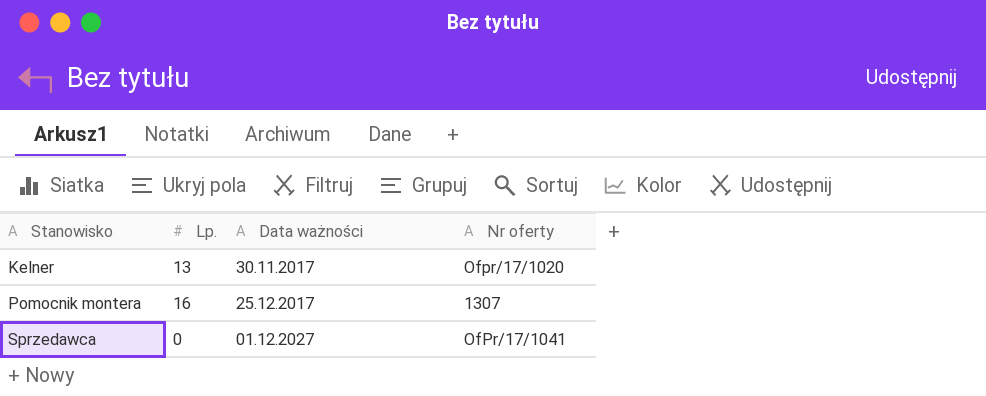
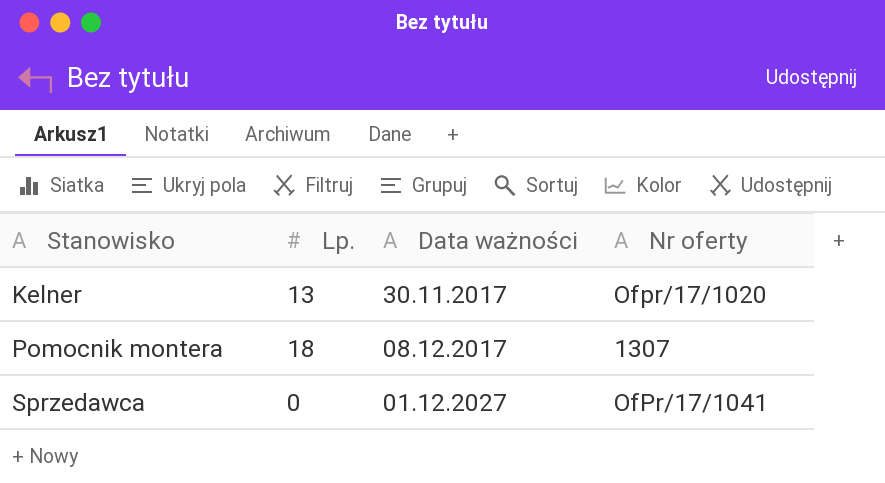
Pomocnik montera | Lp.: 16 -> 18
Pomocnik montera | Data ważności: 25.12.2017 -> 08.12.2017

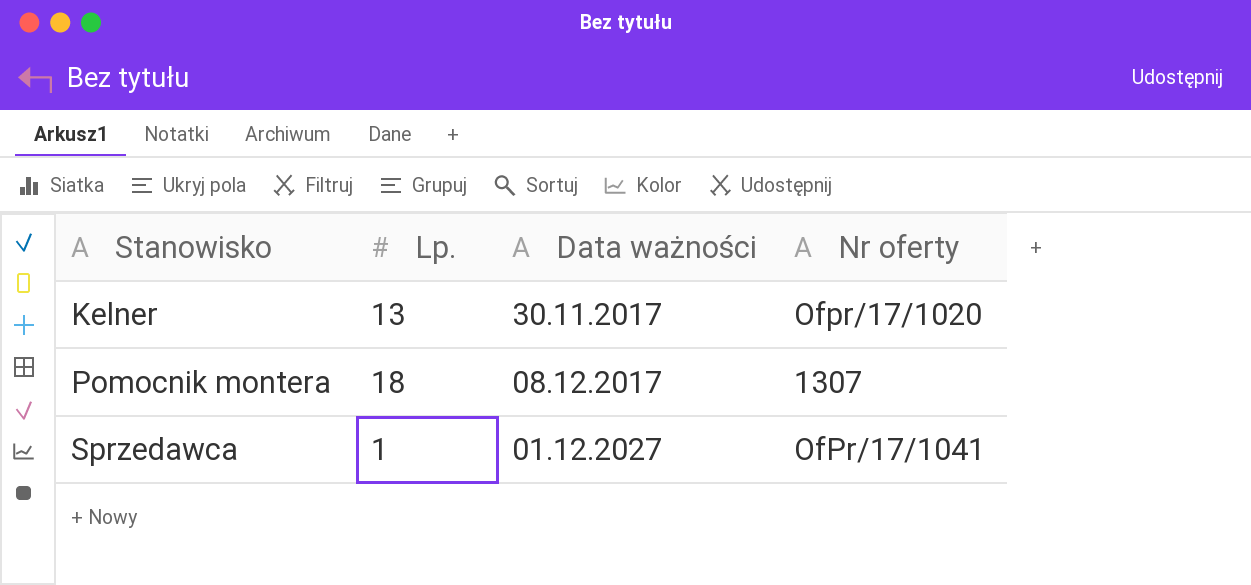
Sprzedawca | Lp.: 0 -> 1

